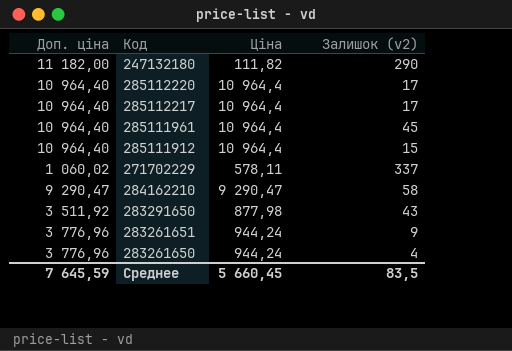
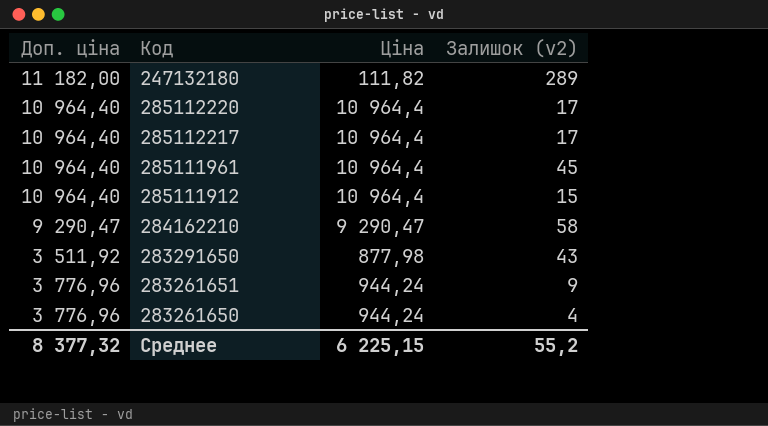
row 271702229: 1 060,02 | 578,11 | 337 -> none
247132180 | Залишок (v2): 290 -> 289
Среднее | Доп. ціна: 7 645,59 -> 8 377,32
Среднее | Ціна: 5 660,45 -> 6 225,15
Среднее | Залишок (v2): 83,5 -> 55,2

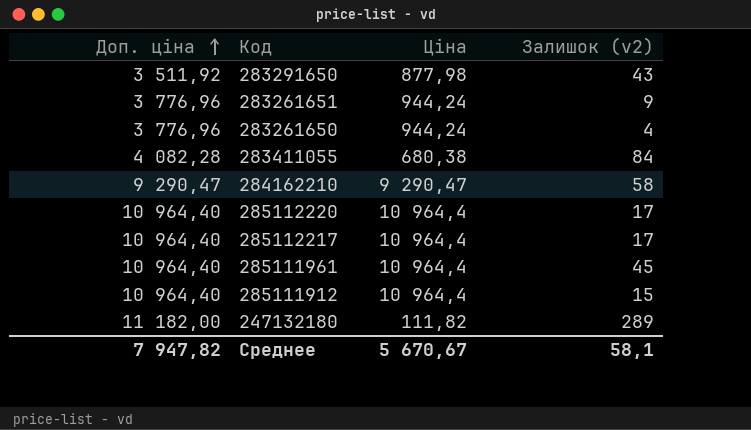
row order: none -> Доп. ціна ascending
row 283411055: none -> 4 082,28 | 680,38 | 84
Среднее | Доп. ціна: 8 377,32 -> 7 947,82
Среднее | Ціна: 6 225,15 -> 5 670,67
Среднее | Залишок (v2): 55,2 -> 58,1

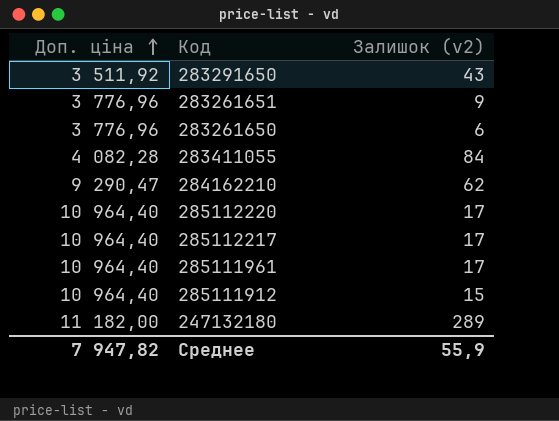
column Ціна | position: 3 -> none
283261650 | Залишок (v2): 4 -> 6
284162210 | Залишок (v2): 58 -> 62
285111961 | Залишок (v2): 45 -> 17
Среднее | Залишок (v2): 58,1 -> 55,9

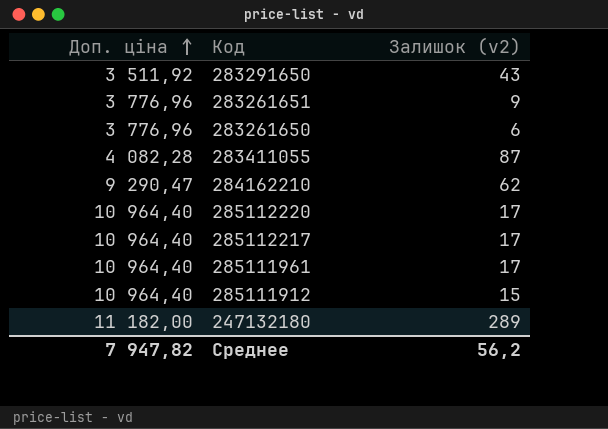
283411055 | Залишок (v2): 84 -> 87
Среднее | Залишок (v2): 55,9 -> 56,2

